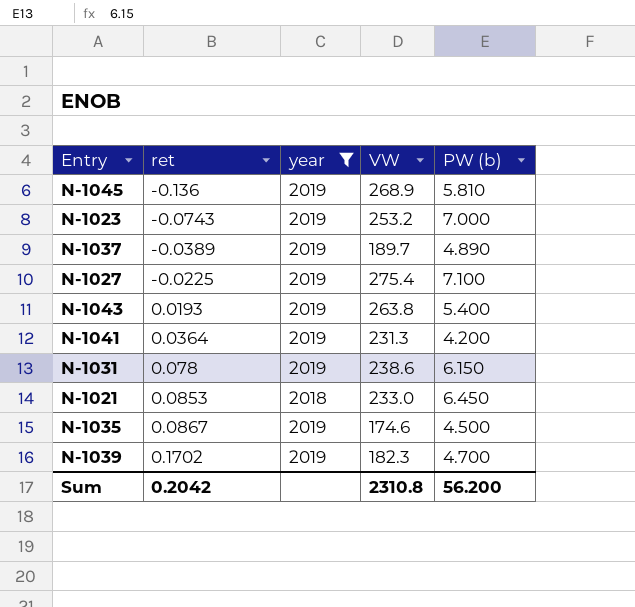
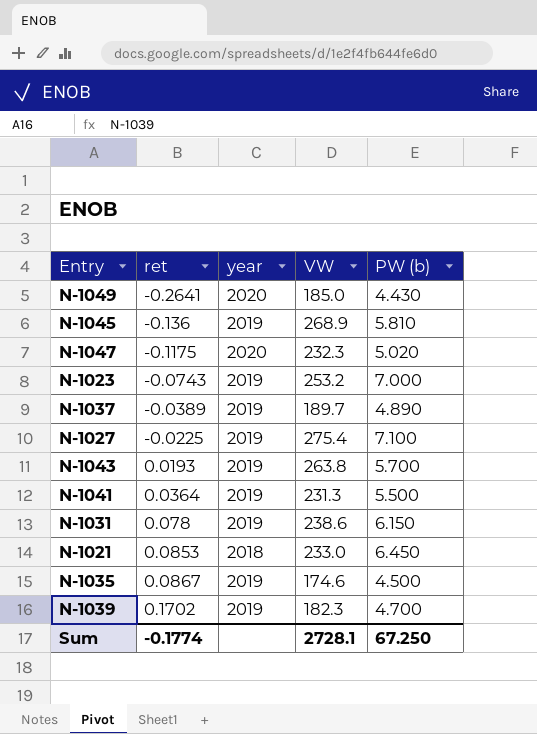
filter: year != 2020 -> none
N-1043 | PW (b): 5.400 -> 5.700
N-1041 | PW (b): 4.200 -> 5.500
Sum | ret: 0.2042 -> -0.1774
Sum | VW: 2310.8 -> 2728.1
Sum | PW (b): 56.200 -> 67.250

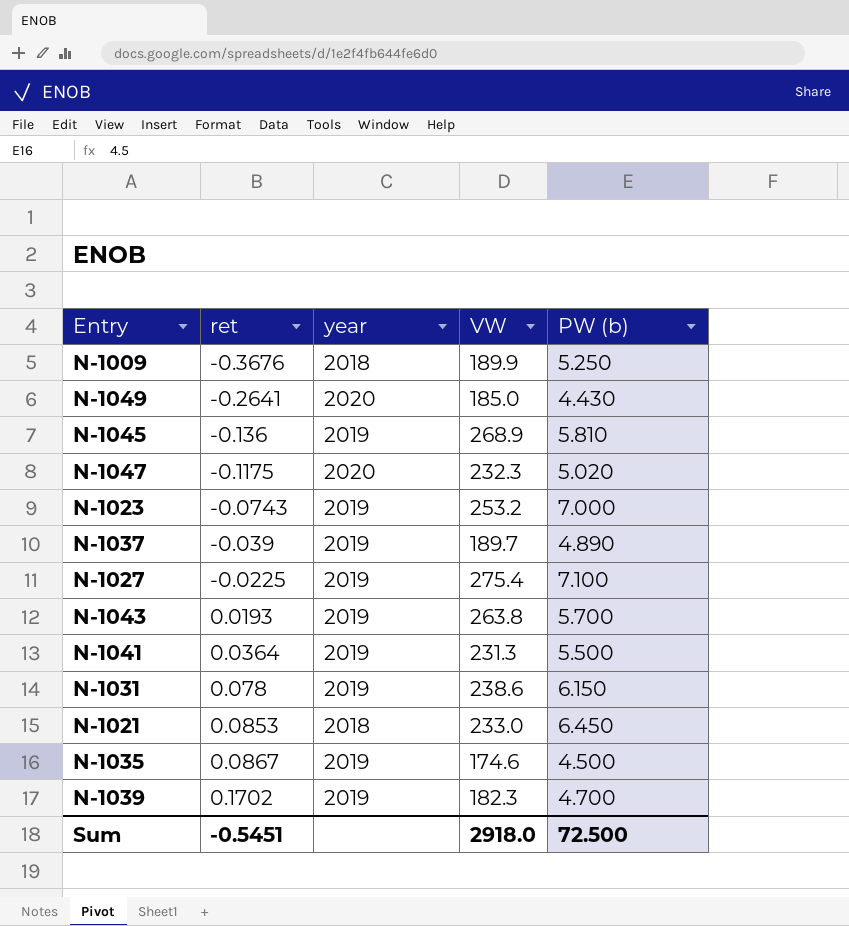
row N-1009: none -> -0.3676 | 2018 | 189.9 | 5.250
N-1037 | ret: -0.0389 -> -0.039
Sum | ret: -0.1774 -> -0.5451
Sum | VW: 2728.1 -> 2918.0
Sum | PW (b): 67.250 -> 72.500

